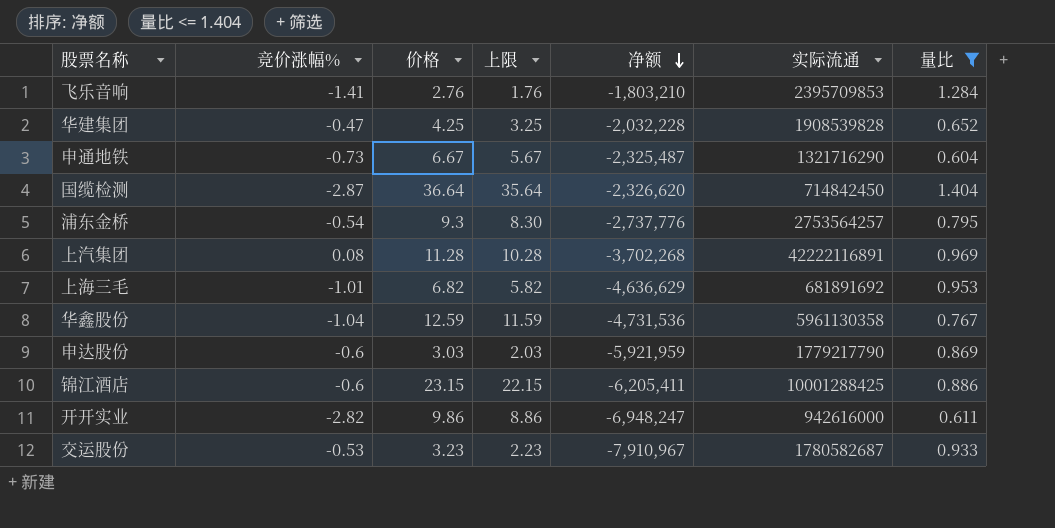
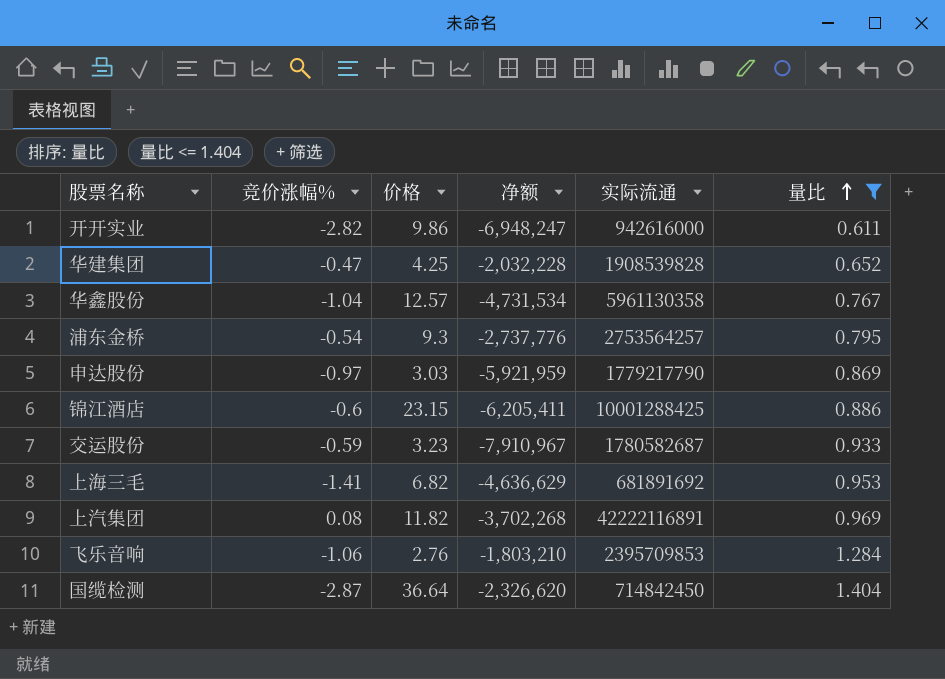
row order: 净额 descending -> 量比 ascending
column 上限 | formula: [价格] - 1 -> none
row 申通地铁: -0.73 | 6.67 | 5.67 | -2,325,487 | 1321716290 | 0.604 -> none
华鑫股份 | 价格: 12.59 -> 12.57
华鑫股份 | 净额: -4,731,536 -> -4,731,534
申达股份 | 竞价涨幅%: -0.6 -> -0.97
交运股份 | 竞价涨幅%: -0.53 -> -0.59
上海三毛 | 竞价涨幅%: -1.01 -> -1.41
上汽集团 | 价格: 11.28 -> 11.82
飞乐音响 | 竞价涨幅%: -1.41 -> -1.06

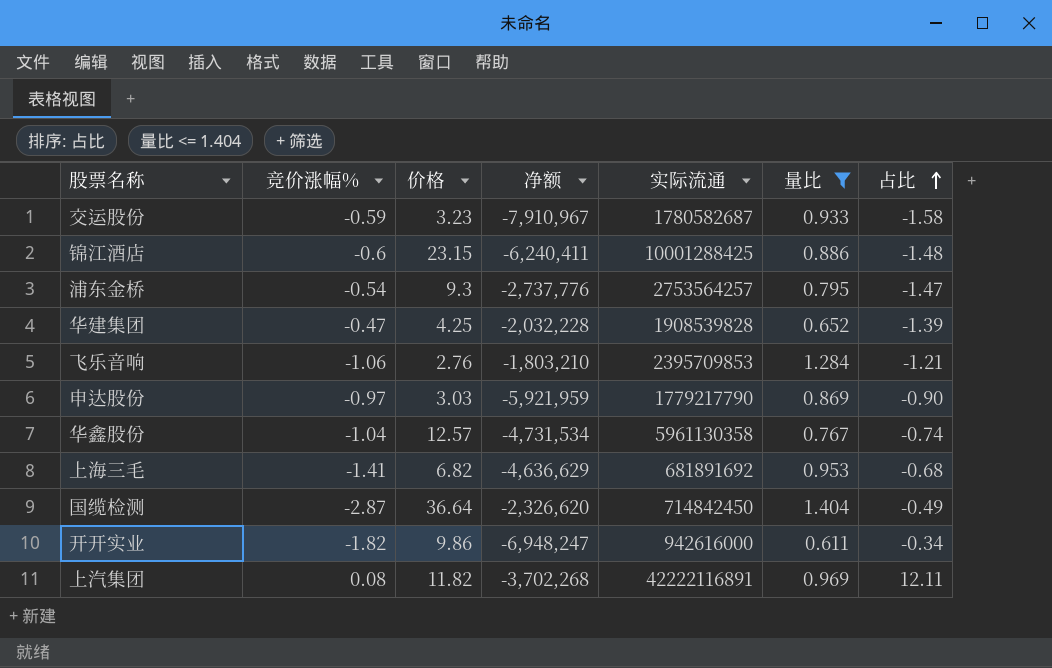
row order: 量比 ascending -> 占比 ascending
column 占比 | formula: none -> [量比] / [竞价涨幅%]
锦江酒店 | 净额: -6,205,411 -> -6,240,411
开开实业 | 竞价涨幅%: -2.82 -> -1.82

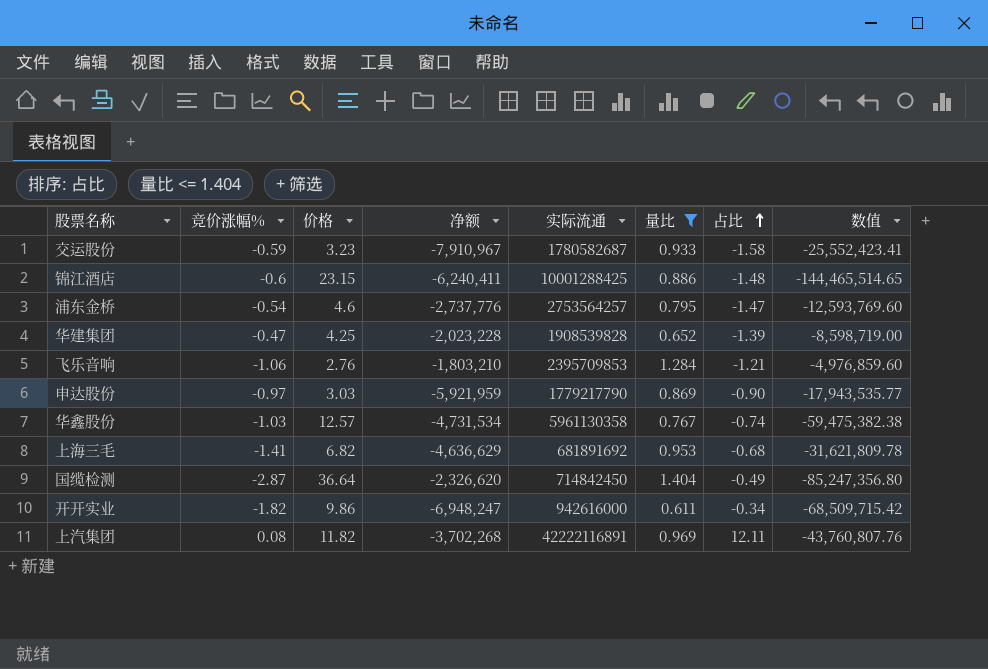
column 数值 | formula: none -> [价格] * [净额]
浦东金桥 | 价格: 9.3 -> 4.6
华建集团 | 净额: -2,032,228 -> -2,023,228
华鑫股份 | 竞价涨幅%: -1.04 -> -1.03

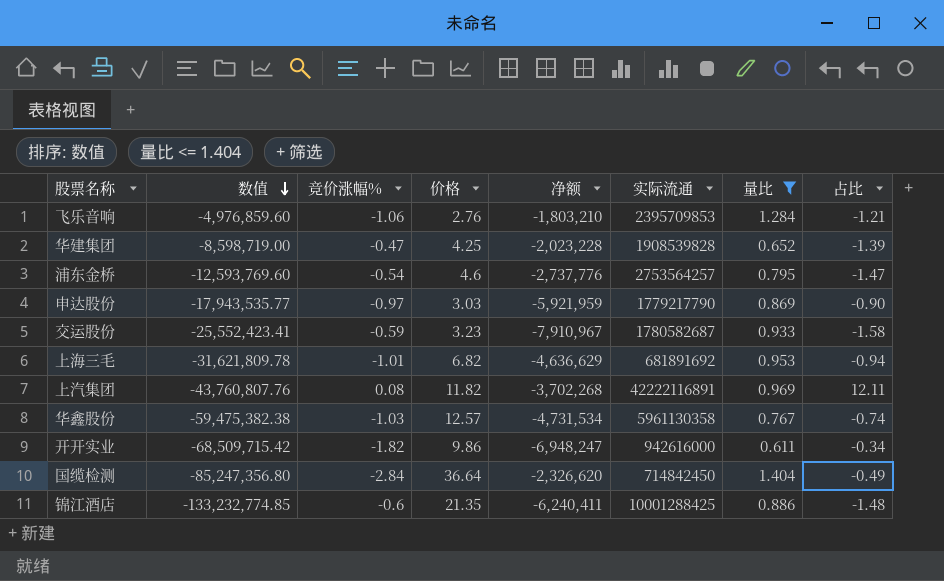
row order: 占比 ascending -> 数值 descending
column 数值 | position: 8 -> 2
上海三毛 | 竞价涨幅%: -1.41 -> -1.01
上海三毛 | 占比: -0.68 -> -0.94
国缆检测 | 竞价涨幅%: -2.87 -> -2.84
锦江酒店 | 数值: -144,465,514.65 -> -133,232,774.85
锦江酒店 | 价格: 23.15 -> 21.35

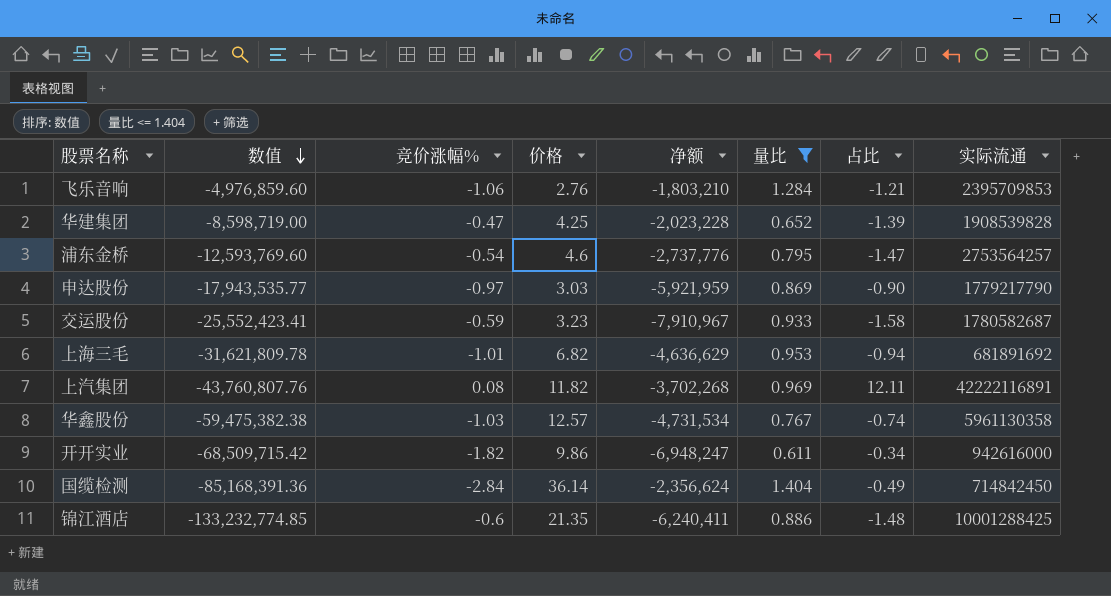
column 实际流通 | position: 6 -> 8
国缆检测 | 数值: -85,247,356.80 -> -85,168,391.36
国缆检测 | 价格: 36.64 -> 36.14
国缆检测 | 净额: -2,326,620 -> -2,356,624

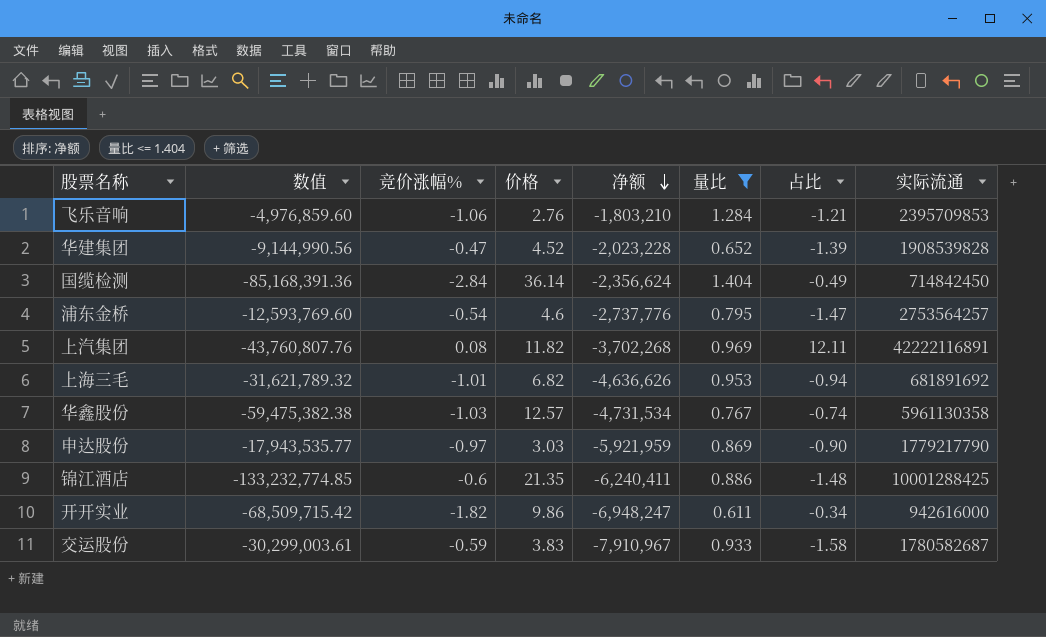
row order: 数值 descending -> 净额 descending
华建集团 | 数值: -8,598,719.00 -> -9,144,990.56
华建集团 | 价格: 4.25 -> 4.52
上海三毛 | 数值: -31,621,809.78 -> -31,621,789.32
上海三毛 | 净额: -4,636,629 -> -4,636,626
交运股份 | 数值: -25,552,423.41 -> -30,299,003.61
交运股份 | 价格: 3.23 -> 3.83

